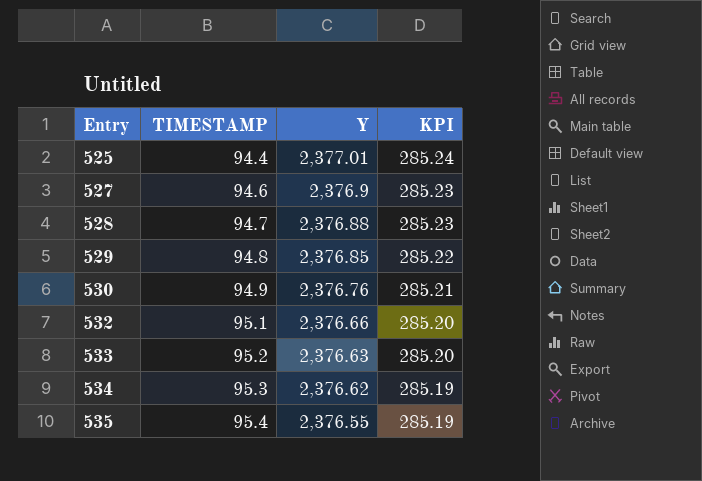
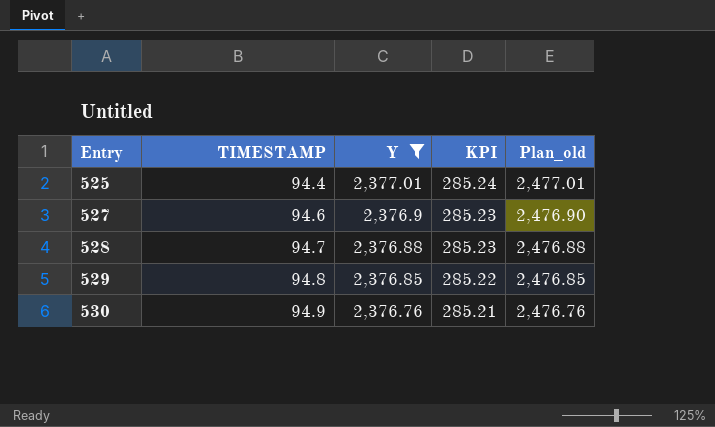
filter: none -> Y >= 2,376.76
column Plan_old | formula: none -> [Y] + 100

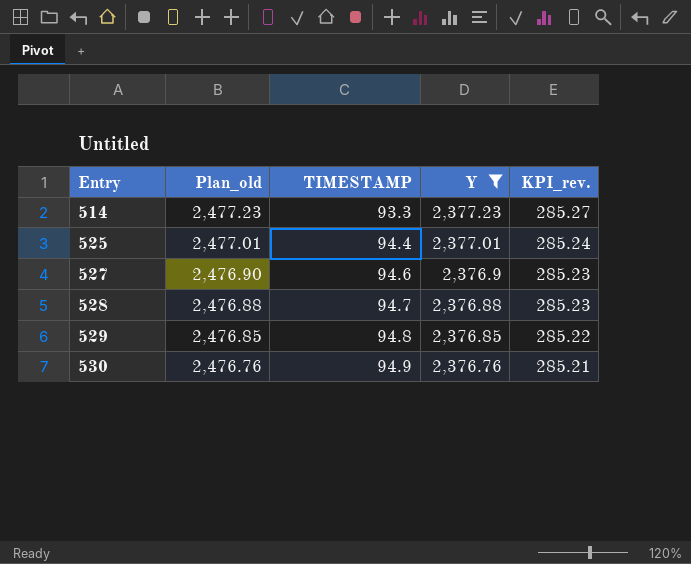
column Plan_old | position: 5 -> 2
column name: KPI -> KPI_rev.
row 514: none -> 2,477.23 | 93.3 | 2,377.23 | 285.27

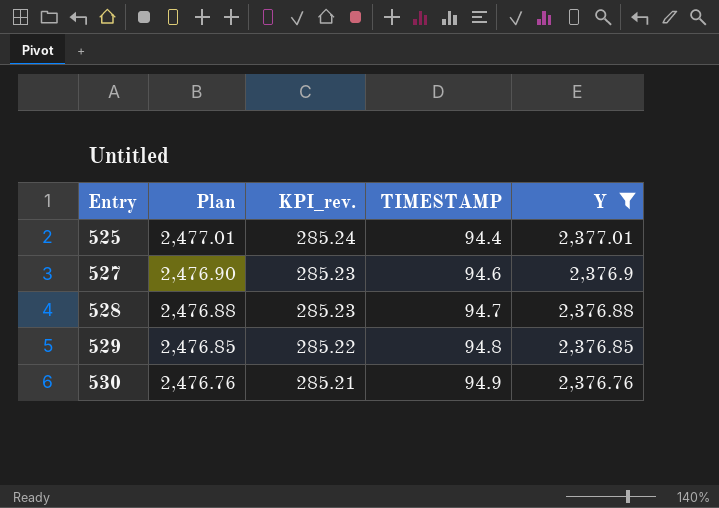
column name: Plan_old -> Plan
column KPI_rev. | position: 5 -> 3
row 514: 2,477.23 | 93.3 | 2,377.23 | 285.27 -> none

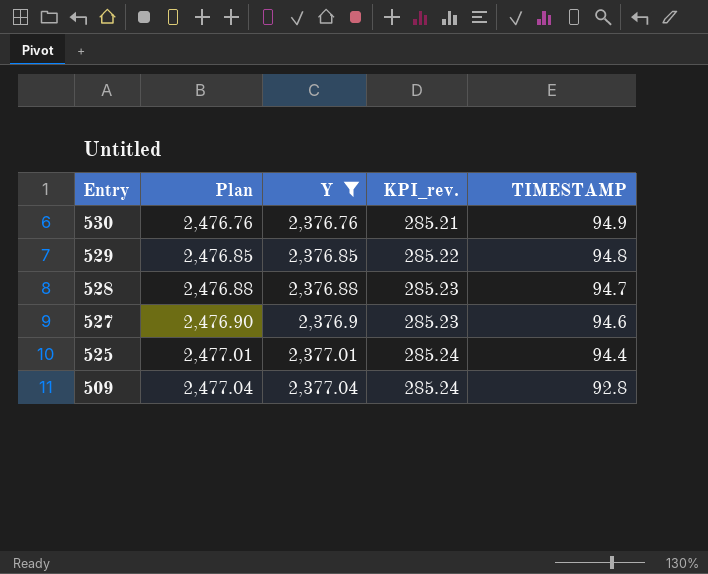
row order: Entry ascending -> Entry descending
column Y | position: 5 -> 3
row 509: none -> 2,477.04 | 2,377.04 | 285.24 | 92.8

